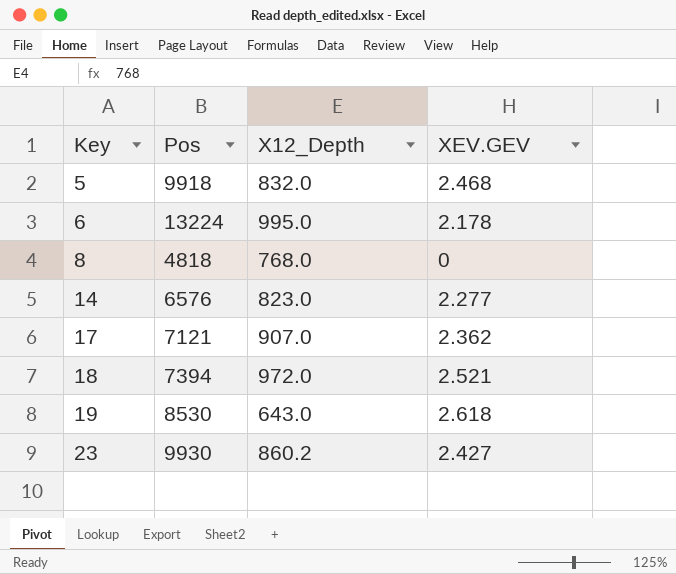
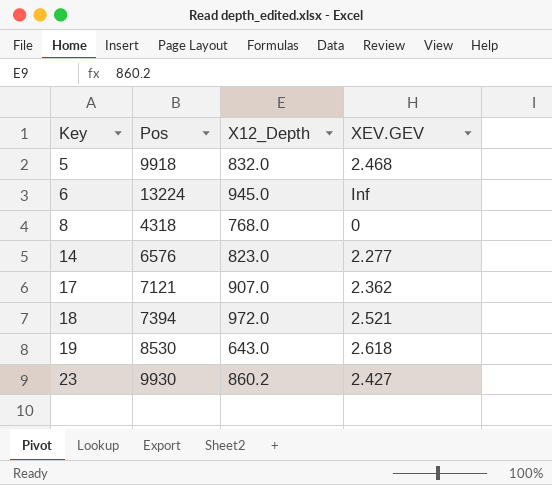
6 | X12_Depth: 995.0 -> 945.0
6 | XEV.GEV: 2.178 -> Inf
8 | Pos: 4818 -> 4318

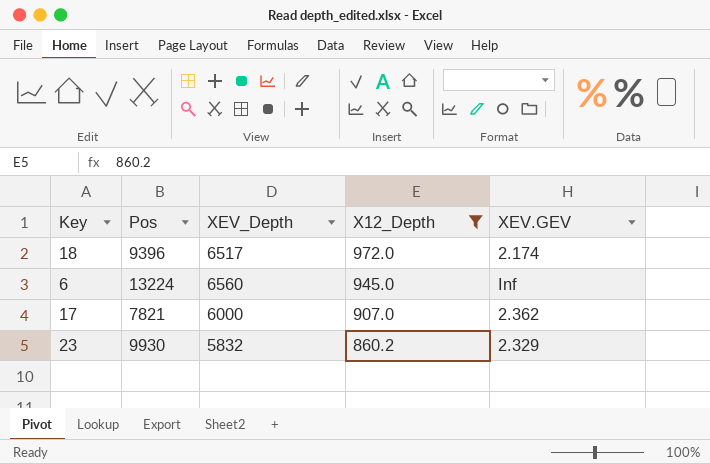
filter: none -> X12_Depth >= 860.2
row order: Key ascending -> X12_Depth descending
column XEV_Depth | position: none -> 3
18 | Pos: 7394 -> 9396
18 | XEV.GEV: 2.521 -> 2.174
17 | Pos: 7121 -> 7821
23 | XEV.GEV: 2.427 -> 2.329

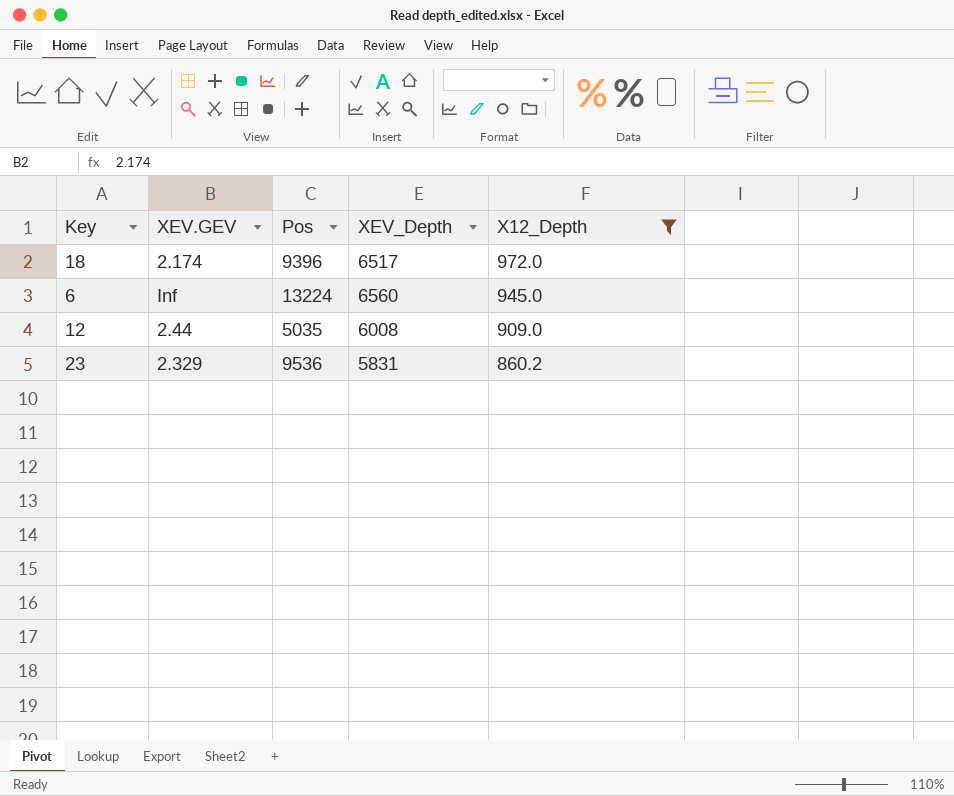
column XEV.GEV | position: 5 -> 2
row 17: 7821 | 6000 | 907.0 | 2.362 -> none
row 12: none -> 2.44 | 5035 | 6008 | 909.0
23 | Pos: 9930 -> 9536
23 | XEV_Depth: 5832 -> 5831

